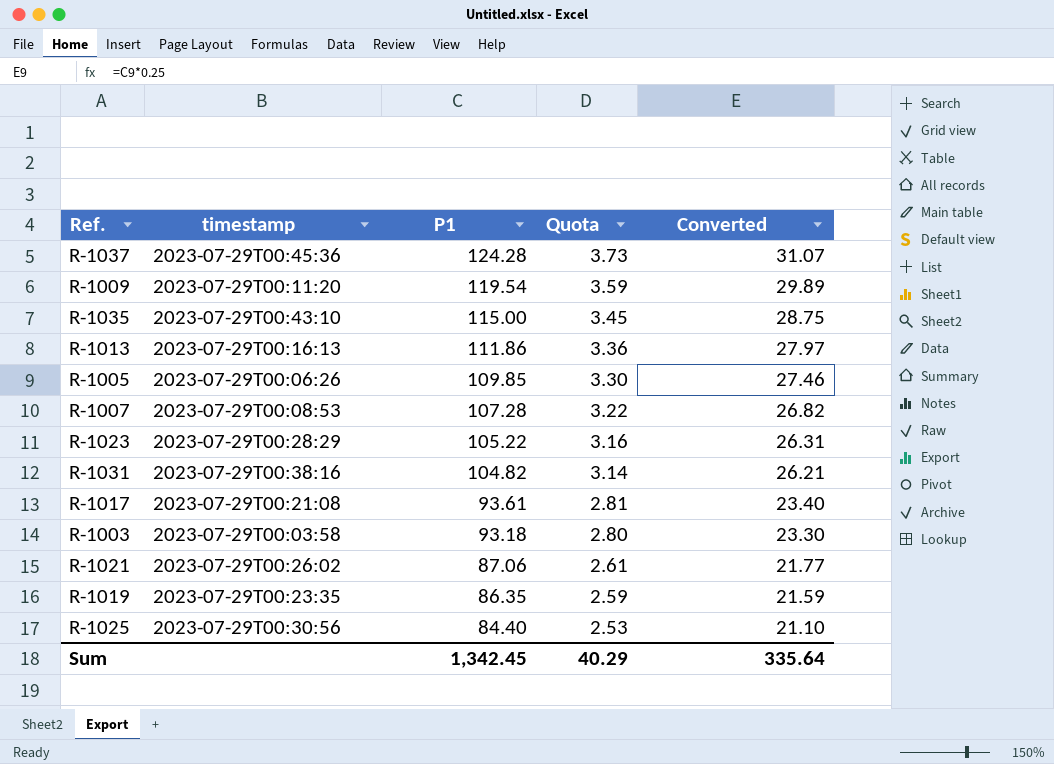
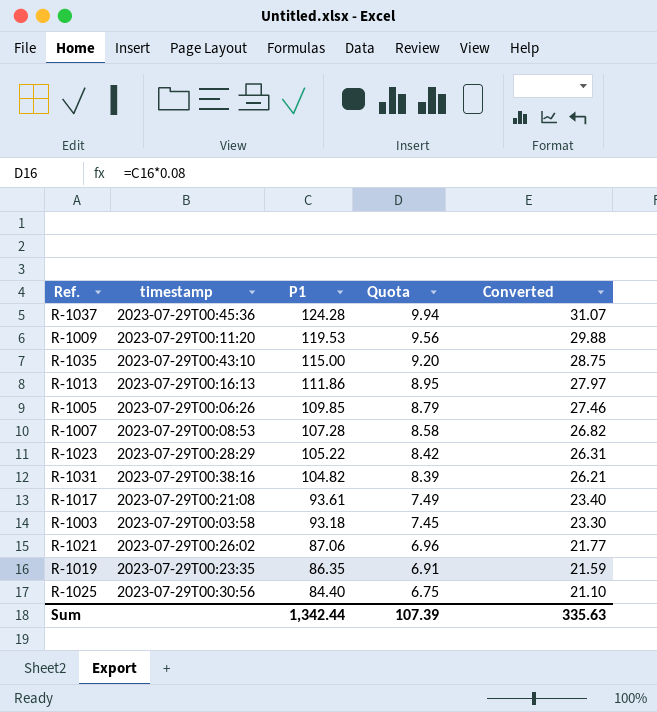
column Quota | formula: [P1] * 0.03 -> [P1] * 0.08
R-1009 | P1: 119.54 -> 119.53
R-1009 | Converted: 29.89 -> 29.88
Sum | P1: 1,342.45 -> 1,342.44
Sum | Quota: 40.29 -> 107.39
Sum | Converted: 335.64 -> 335.63

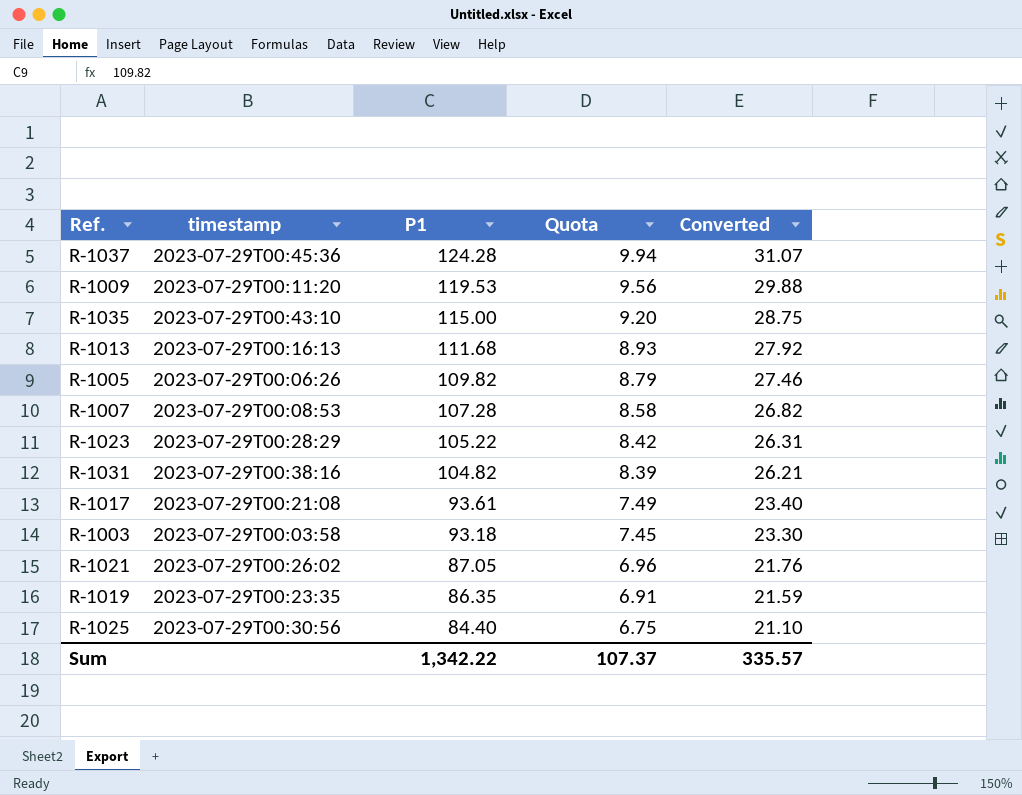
R-1013 | P1: 111.86 -> 111.68
R-1013 | Quota: 8.95 -> 8.93
R-1013 | Converted: 27.97 -> 27.92
R-1005 | P1: 109.85 -> 109.82
R-1021 | P1: 87.06 -> 87.05
R-1021 | Converted: 21.77 -> 21.76
Sum | P1: 1,342.44 -> 1,342.22
Sum | Quota: 107.39 -> 107.37
Sum | Converted: 335.63 -> 335.57

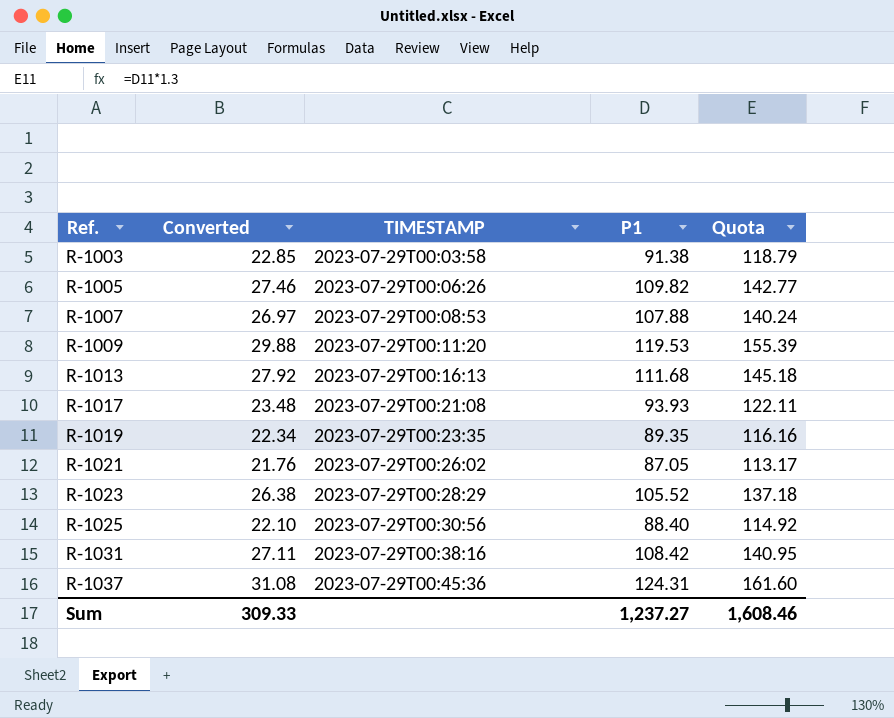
row order: P1 descending -> Ref. ascending
column Converted | position: 5 -> 2
column name: timestamp -> TIMESTAMP
column Quota | formula: [P1] * 0.08 -> [P1] * 1.3
row R-1035: 2023-07-29T00:43:10 | 115.00 | 9.20 | 28.75 -> none
R-1003 | Converted: 23.30 -> 22.85
R-1003 | P1: 93.18 -> 91.38
R-1007 | Converted: 26.82 -> 26.97
R-1007 | P1: 107.28 -> 107.88
R-1017 | Converted: 23.40 -> 23.48
R-1017 | P1: 93.61 -> 93.93
R-1019 | Converted: 21.59 -> 22.34
R-1019 | P1: 86.35 -> 89.35
R-1023 | Converted: 26.31 -> 26.38
R-1023 | P1: 105.22 -> 105.52
R-1025 | Converted: 21.10 -> 22.10
R-1025 | P1: 84.40 -> 88.40
R-1031 | Converted: 26.21 -> 27.11
R-1031 | P1: 104.82 -> 108.42
R-1037 | Converted: 31.07 -> 31.08
R-1037 | P1: 124.28 -> 124.31
Sum | Converted: 335.57 -> 309.33
Sum | P1: 1,342.22 -> 1,237.27
Sum | Quota: 107.37 -> 1,608.46

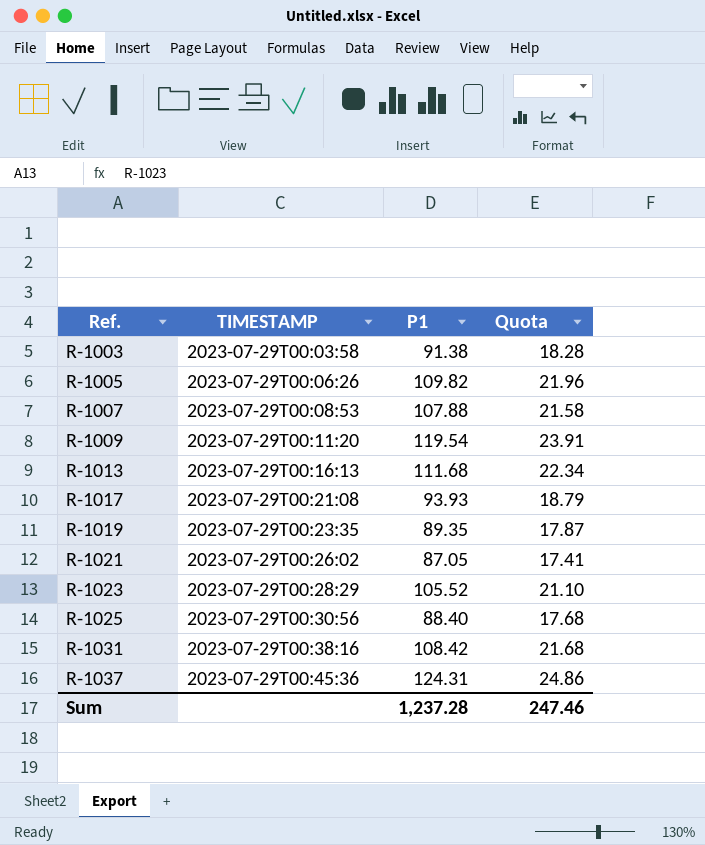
column Converted | formula: [P1] * 0.25 -> none
column Quota | formula: [P1] * 1.3 -> [P1] * 0.2
R-1009 | P1: 119.53 -> 119.54
Sum | P1: 1,237.27 -> 1,237.28
Sum | Quota: 1,608.46 -> 247.46

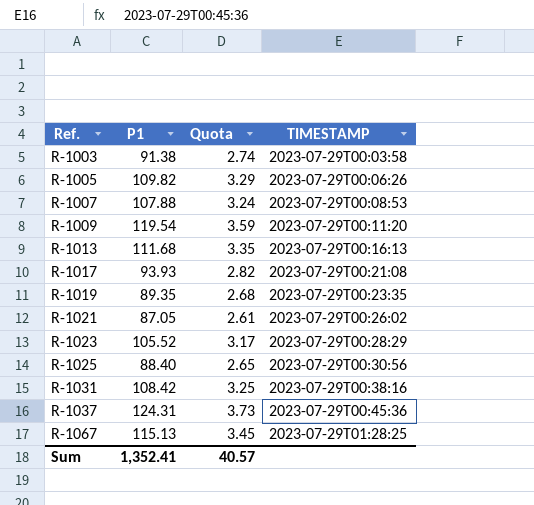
column Quota | formula: [P1] * 0.2 -> [P1] * 0.03
column TIMESTAMP | position: 2 -> 4
row R-1067: none -> 115.13 | 3.45 | 2023-07-29T01:28:25
Sum | P1: 1,237.28 -> 1,352.41
Sum | Quota: 247.46 -> 40.57

